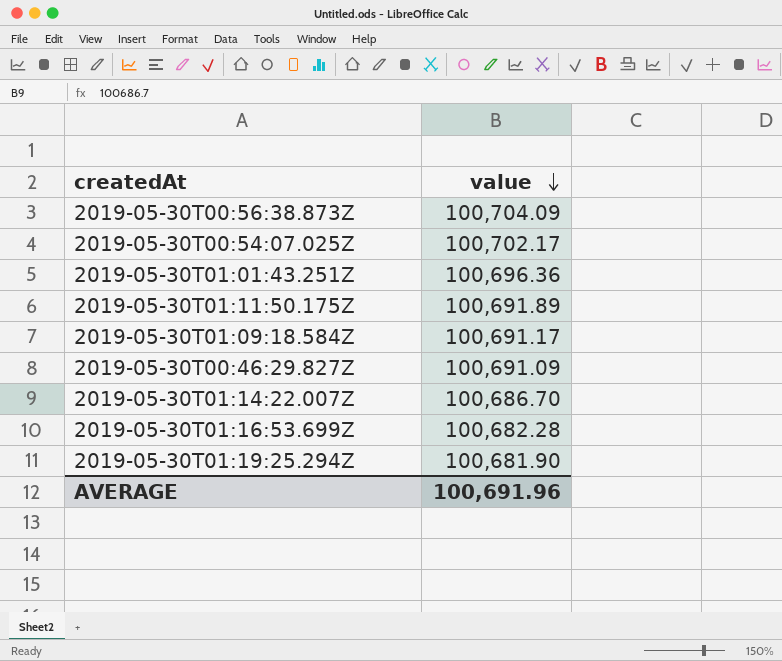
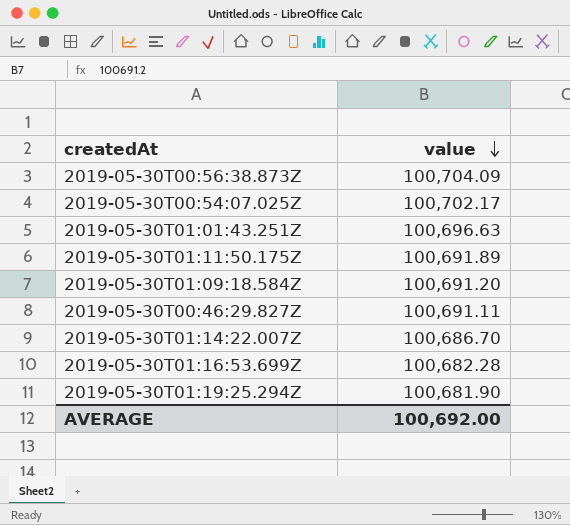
2019-05-30T01:01:43.251Z | value: 100,696.36 -> 100,696.63
2019-05-30T01:09:18.584Z | value: 100,691.17 -> 100,691.20
2019-05-30T00:46:29.827Z | value: 100,691.09 -> 100,691.11
AVERAGE | value: 100,691.96 -> 100,692.00

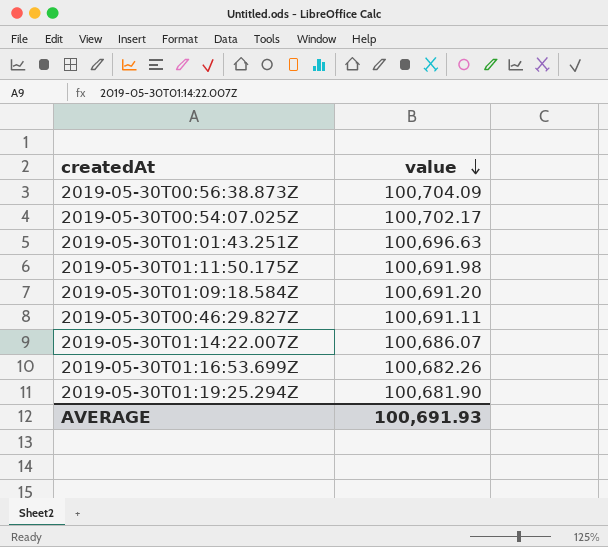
2019-05-30T01:11:50.175Z | value: 100,691.89 -> 100,691.98
2019-05-30T01:14:22.007Z | value: 100,686.70 -> 100,686.07
2019-05-30T01:16:53.699Z | value: 100,682.28 -> 100,682.26
AVERAGE | value: 100,692.00 -> 100,691.93

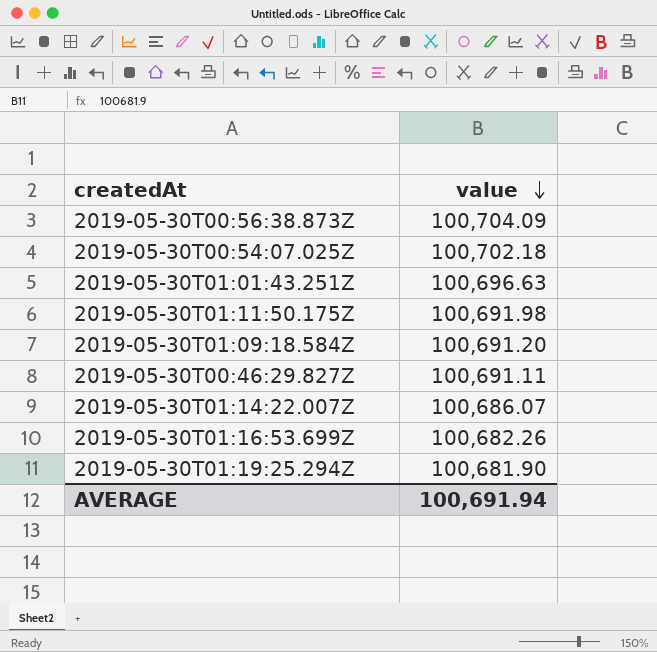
2019-05-30T00:54:07.025Z | value: 100,702.17 -> 100,702.18
AVERAGE | value: 100,691.93 -> 100,691.94

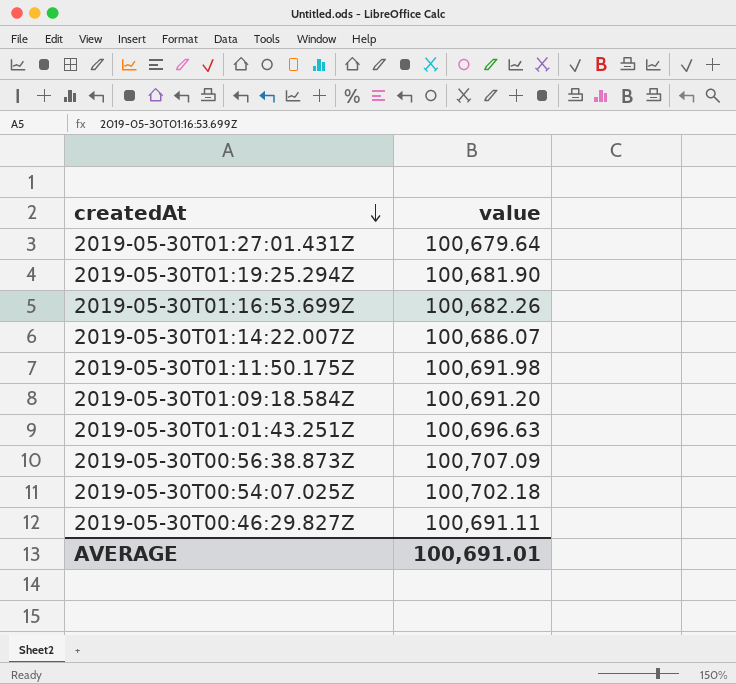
row order: value descending -> createdAt descending
row 2019-05-30T01:27:01.431Z: none -> 100,679.64
2019-05-30T00:56:38.873Z | value: 100,704.09 -> 100,707.09
AVERAGE | value: 100,691.94 -> 100,691.01

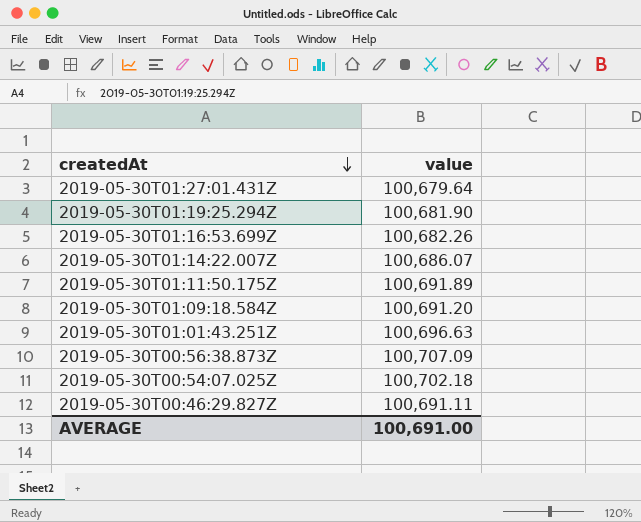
2019-05-30T01:11:50.175Z | value: 100,691.98 -> 100,691.89
AVERAGE | value: 100,691.01 -> 100,691.00

